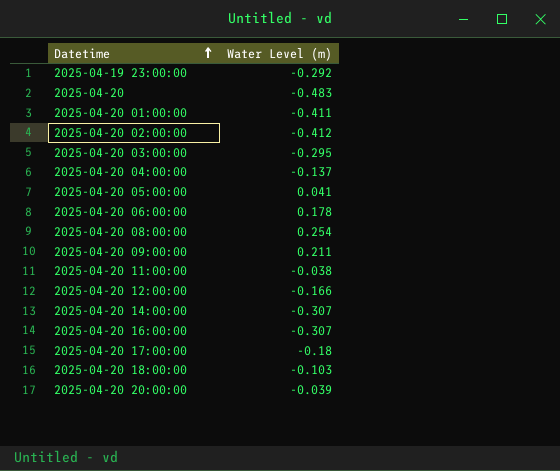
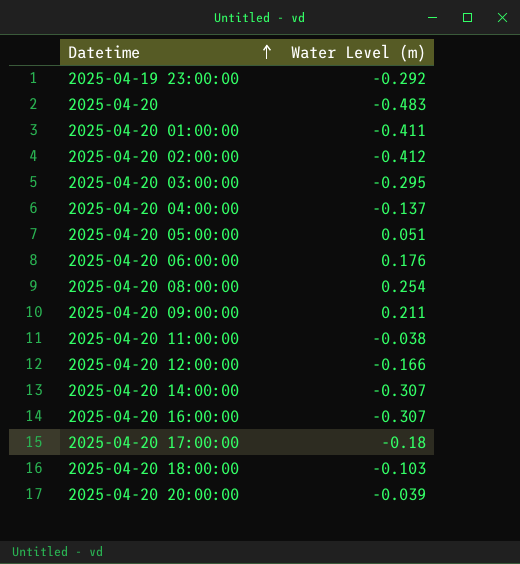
2025-04-20 05:00:00 | Water Level (m): 0.041 -> 0.051
2025-04-20 06:00:00 | Water Level (m): 0.178 -> 0.176

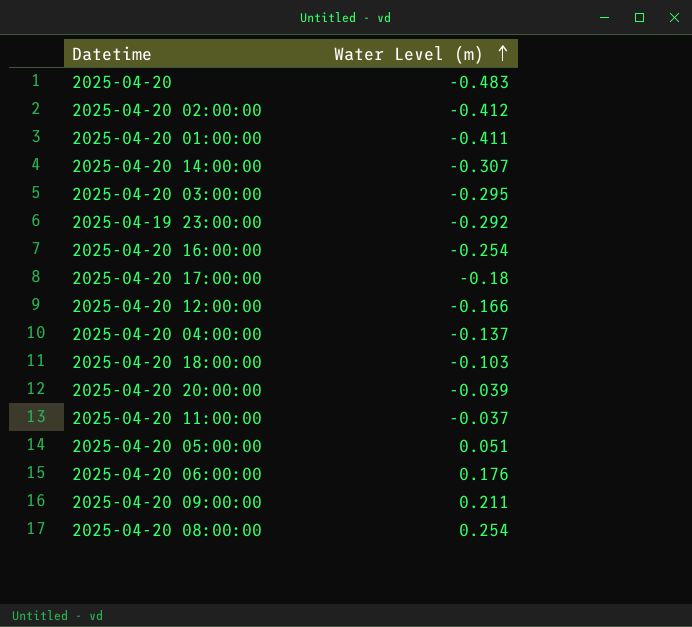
row order: Datetime ascending -> Water Level (m) ascending
2025-04-20 16:00:00 | Water Level (m): -0.307 -> -0.254
2025-04-20 11:00:00 | Water Level (m): -0.038 -> -0.037

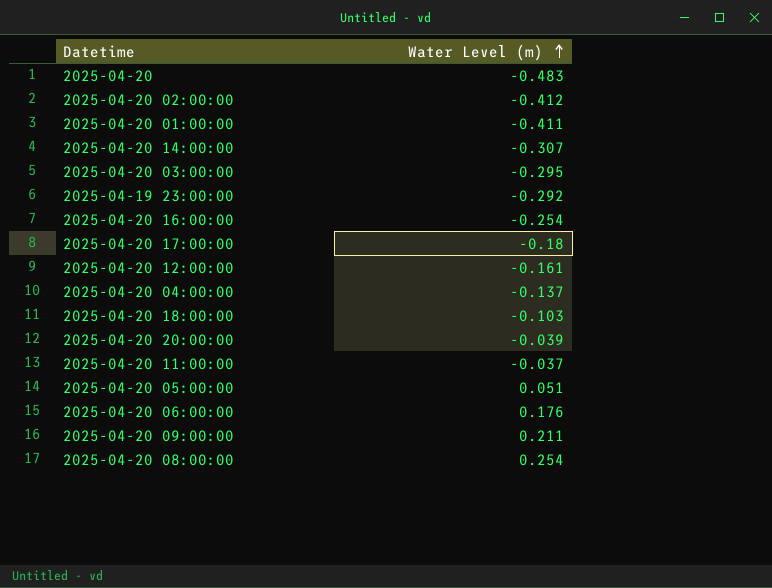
2025-04-20 12:00:00 | Water Level (m): -0.166 -> -0.161

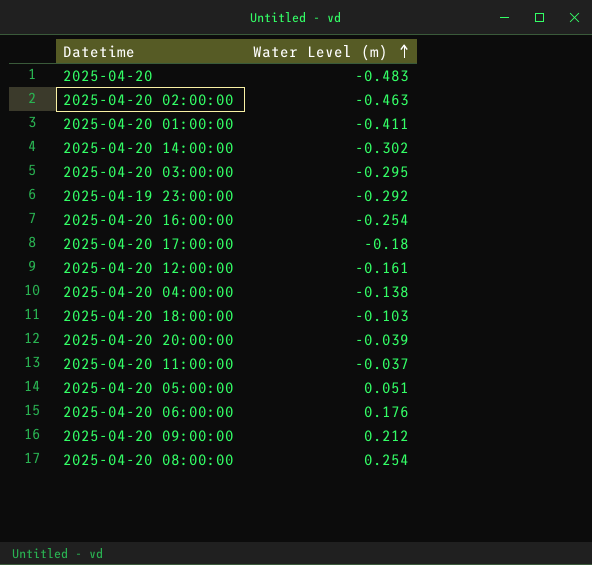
2025-04-20 02:00:00 | Water Level (m): -0.412 -> -0.463
2025-04-20 14:00:00 | Water Level (m): -0.307 -> -0.302
2025-04-20 04:00:00 | Water Level (m): -0.137 -> -0.138
2025-04-20 09:00:00 | Water Level (m): 0.211 -> 0.212

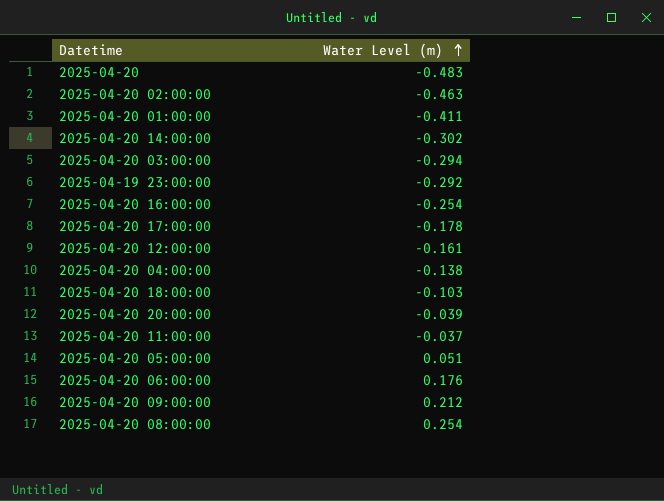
2025-04-20 03:00:00 | Water Level (m): -0.295 -> -0.294
2025-04-20 17:00:00 | Water Level (m): -0.18 -> -0.178

